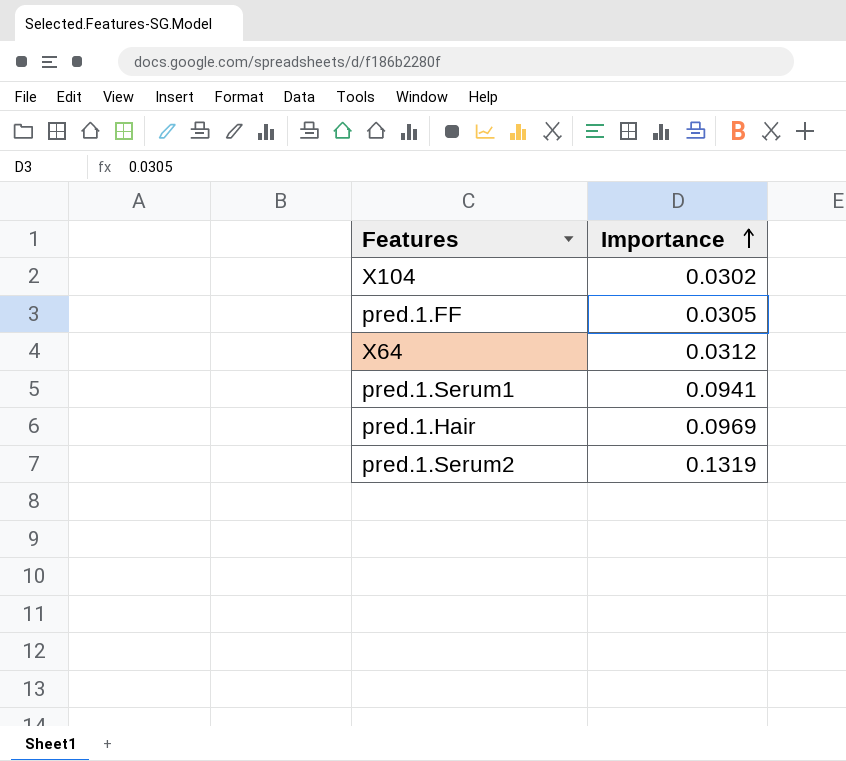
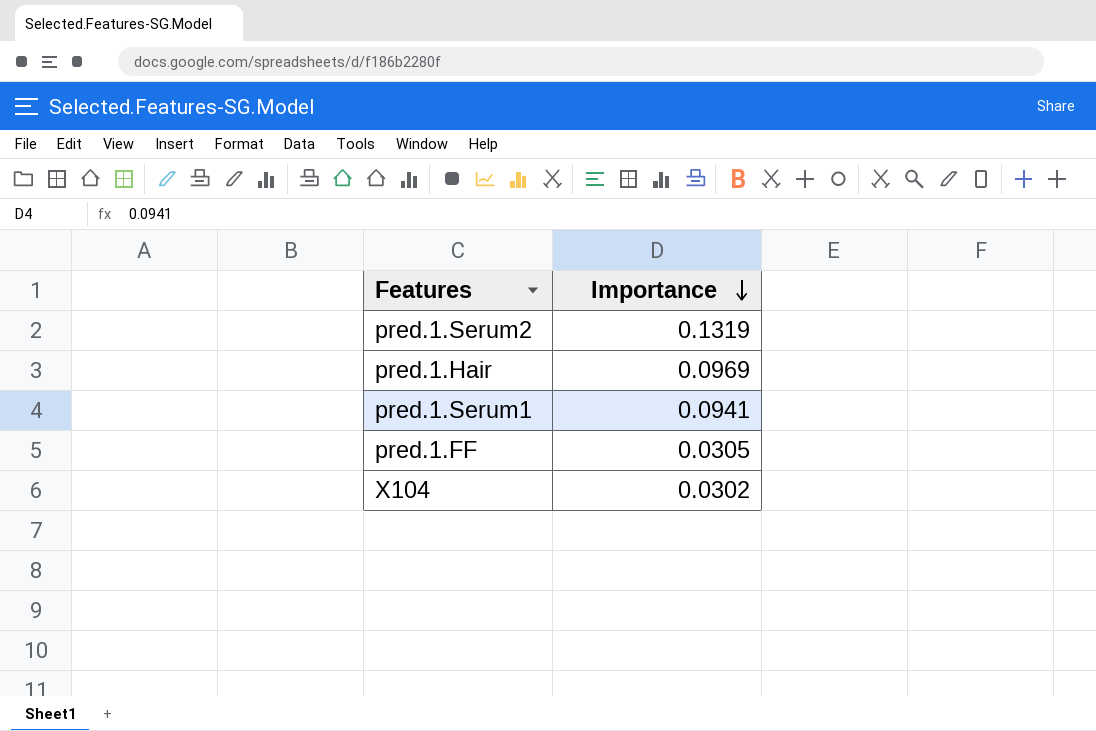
row order: Importance ascending -> Importance descending
row X64: 0.0312 -> none

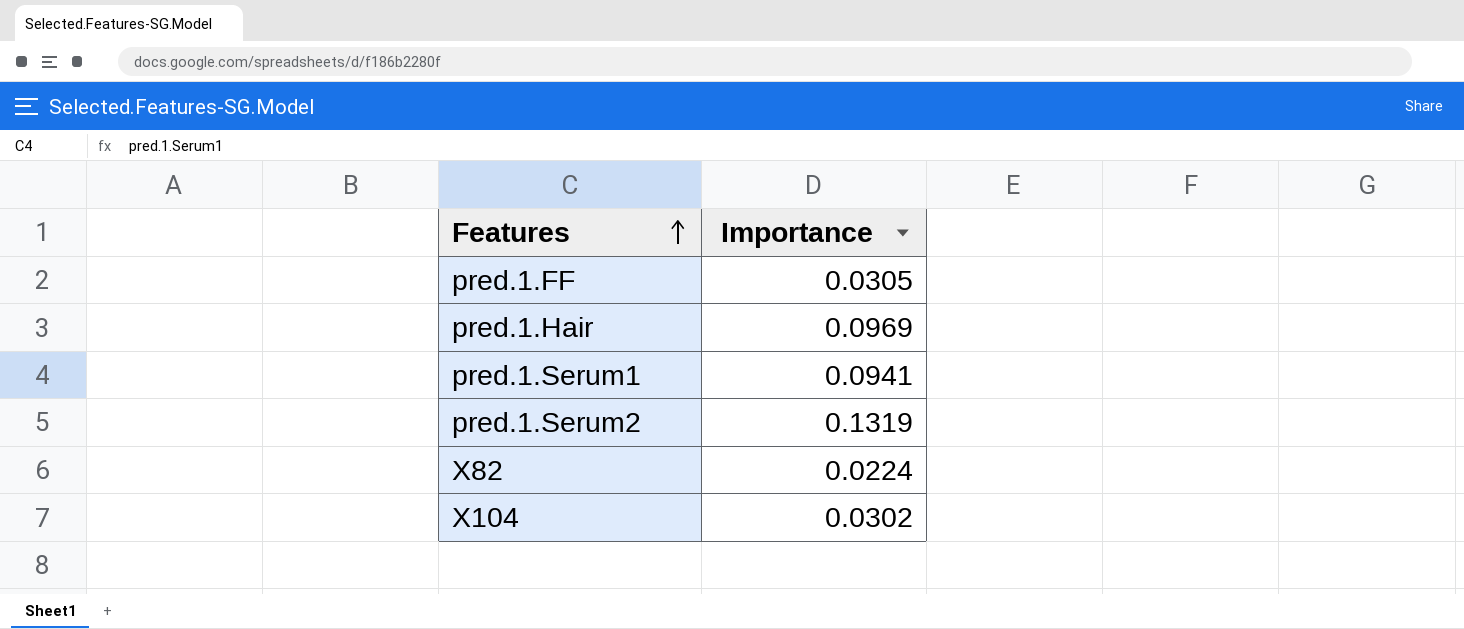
row order: Importance descending -> Features ascending
row X82: none -> 0.0224

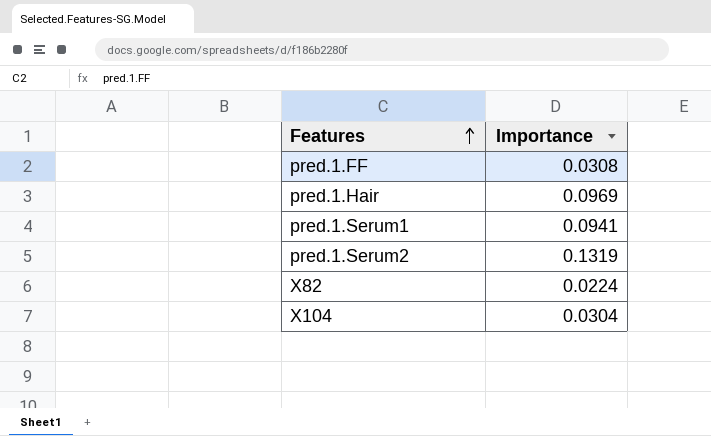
pred.1.FF | Importance: 0.0305 -> 0.0308
X104 | Importance: 0.0302 -> 0.0304

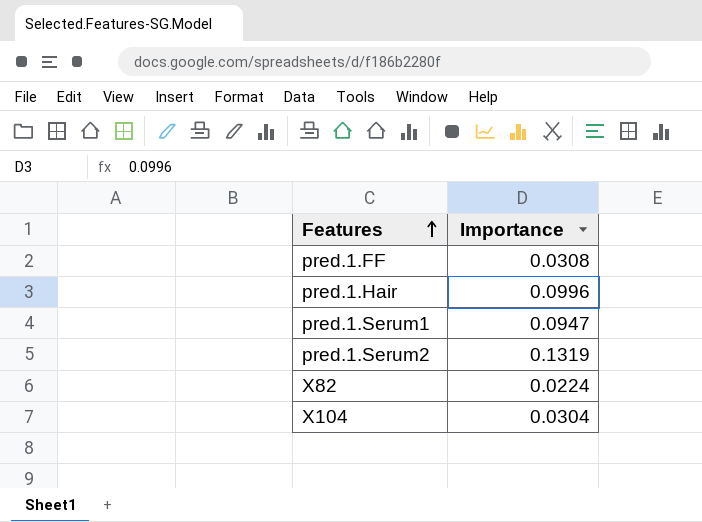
pred.1.Hair | Importance: 0.0969 -> 0.0996
pred.1.Serum1 | Importance: 0.0941 -> 0.0947

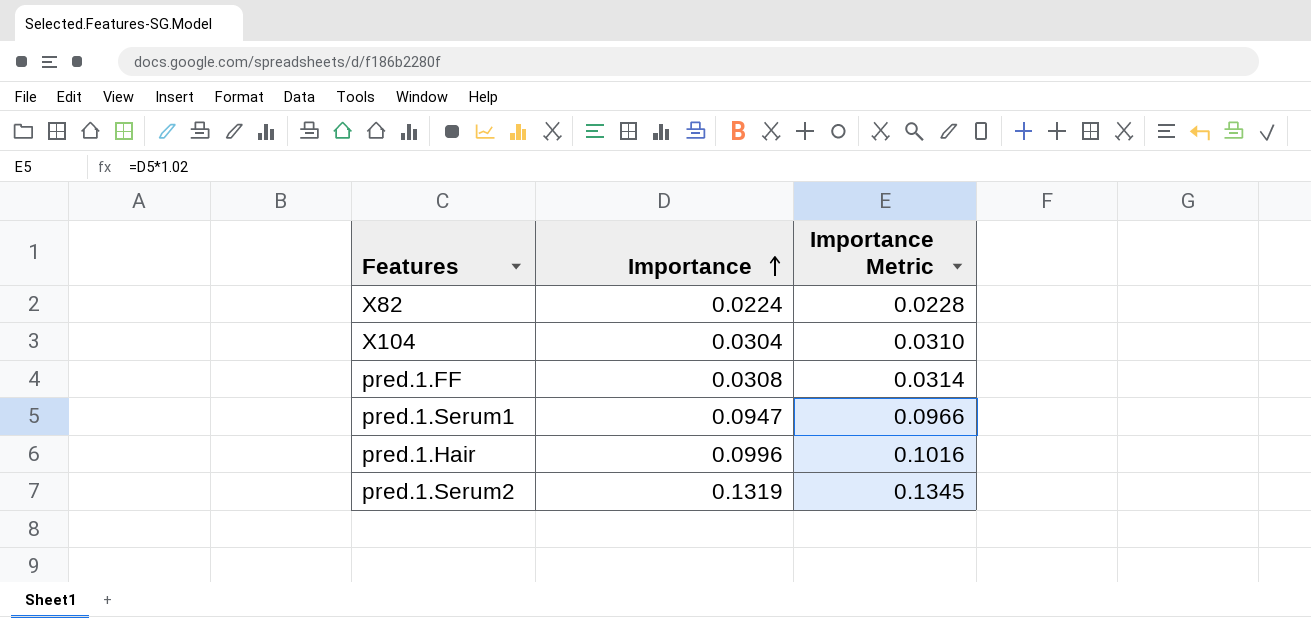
row order: Features ascending -> Importance ascending
column Importance Metric | formula: none -> [Importance] * 1.02

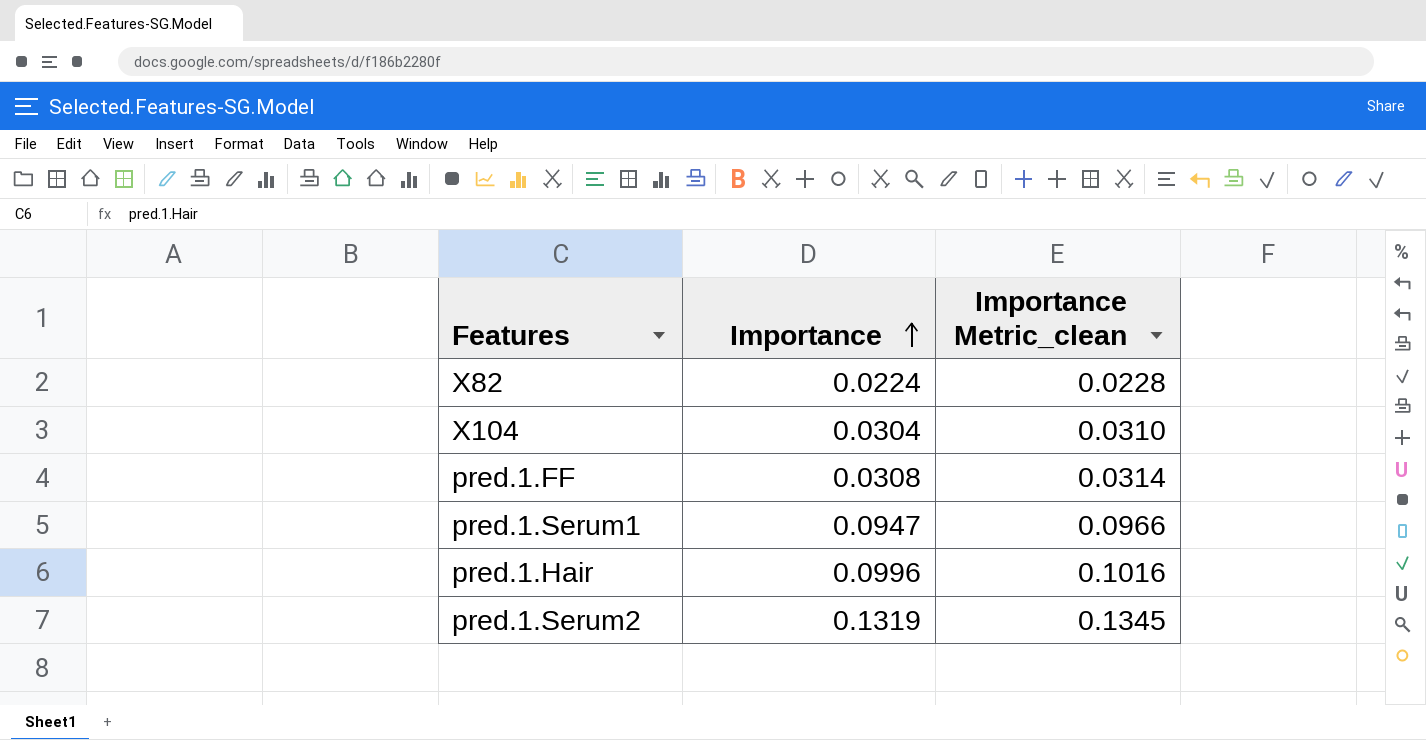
column name: Importance Metric -> Importance Metric_clean

